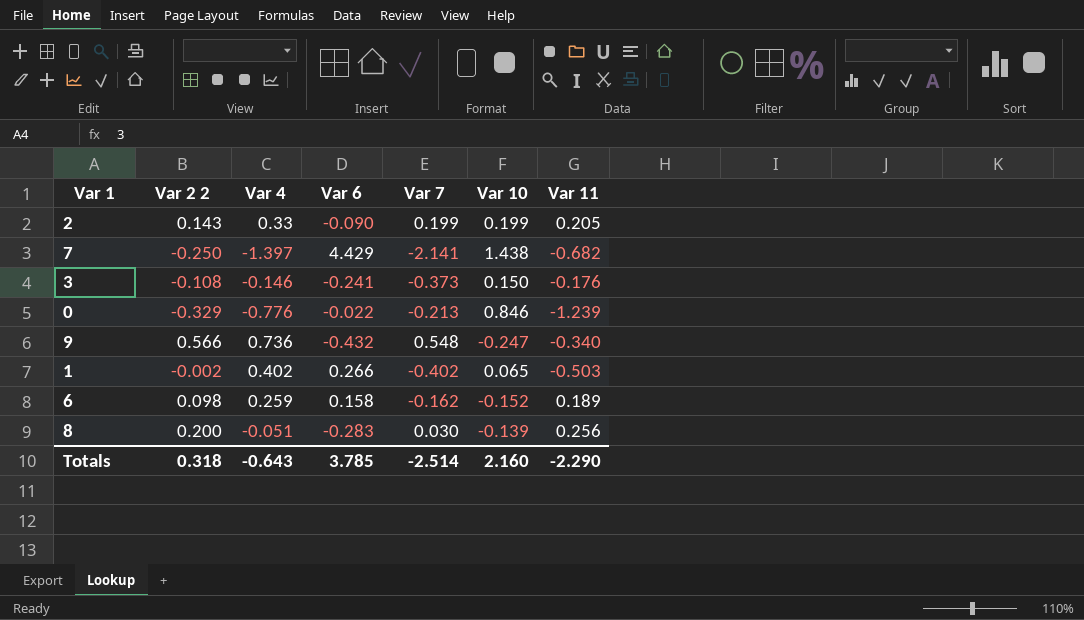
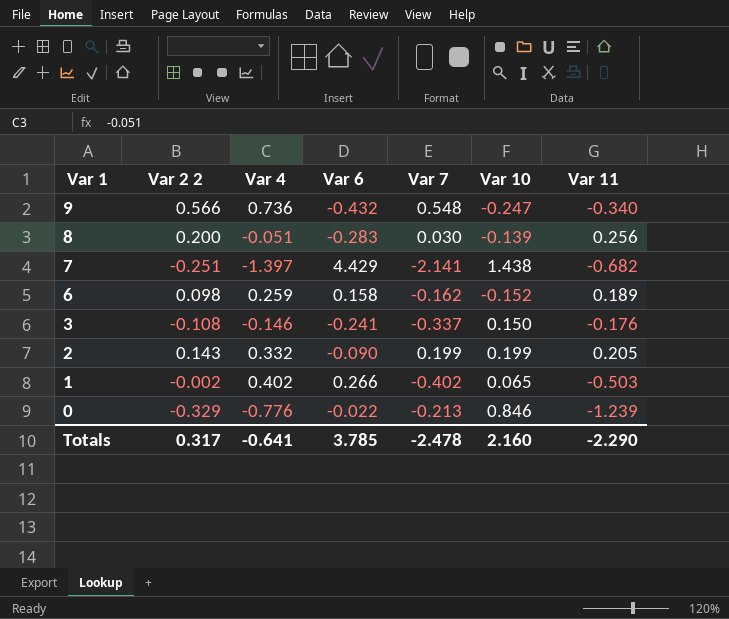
row order: none -> Var 1 descending
7 | Var 2 2: -0.250 -> -0.251
3 | Var 7: -0.373 -> -0.337
2 | Var 4: 0.33 -> 0.332
Totals | Var 2 2: 0.318 -> 0.317
Totals | Var 4: -0.643 -> -0.641
Totals | Var 7: -2.514 -> -2.478

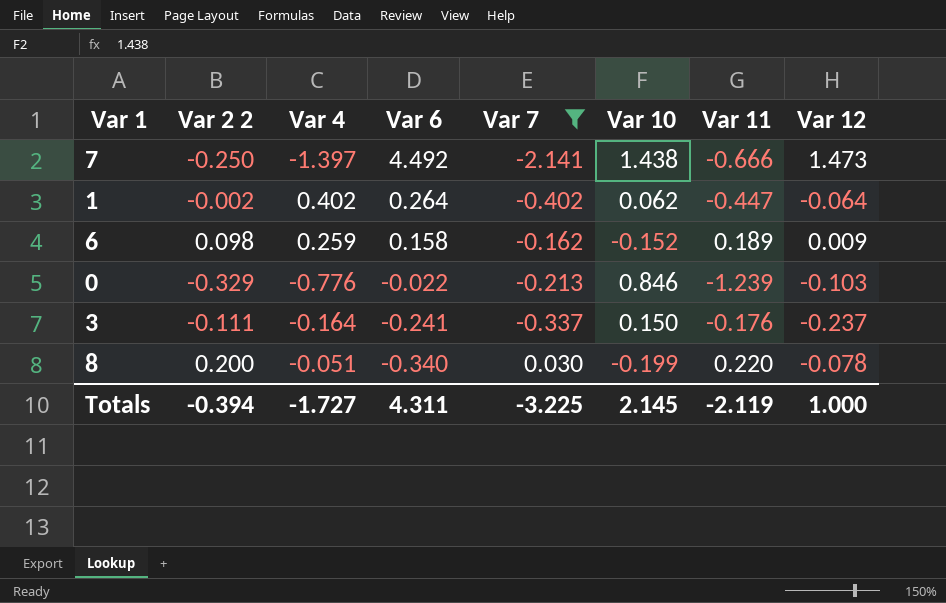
filter: none -> Var 7 <= 0.030
row order: Var 1 descending -> Var 6 descending
column Var 12 | position: none -> 8
7 | Var 2 2: -0.251 -> -0.250
7 | Var 6: 4.429 -> 4.492
7 | Var 11: -0.682 -> -0.666
1 | Var 6: 0.266 -> 0.264
1 | Var 10: 0.065 -> 0.062
1 | Var 11: -0.503 -> -0.447
3 | Var 2 2: -0.108 -> -0.111
3 | Var 4: -0.146 -> -0.164
8 | Var 6: -0.283 -> -0.340
8 | Var 10: -0.139 -> -0.199
8 | Var 11: 0.256 -> 0.220
Totals | Var 2 2: 0.317 -> -0.394
Totals | Var 4: -0.641 -> -1.727
Totals | Var 6: 3.785 -> 4.311
Totals | Var 7: -2.478 -> -3.225
Totals | Var 10: 2.160 -> 2.145
Totals | Var 11: -2.290 -> -2.119

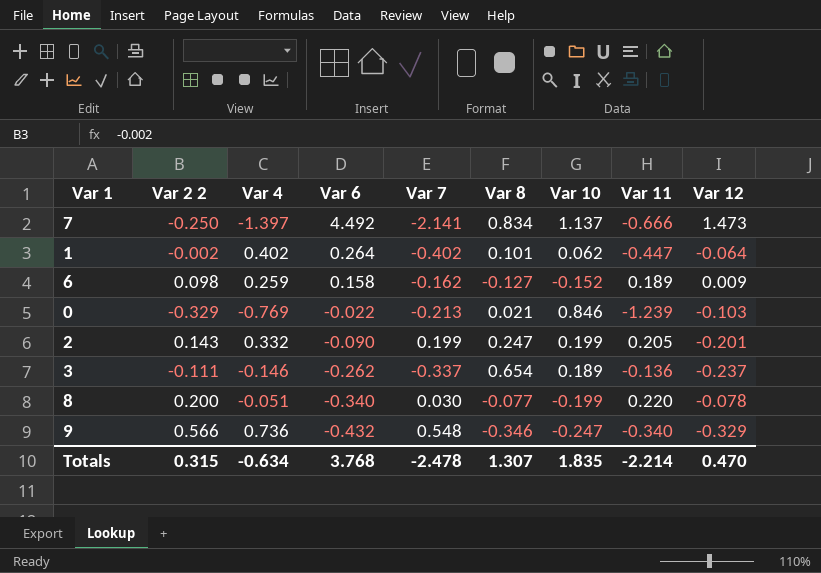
filter: Var 7 <= 0.030 -> none
column Var 8 | position: none -> 6
7 | Var 10: 1.438 -> 1.137
0 | Var 4: -0.776 -> -0.769
3 | Var 4: -0.164 -> -0.146
3 | Var 6: -0.241 -> -0.262
3 | Var 10: 0.150 -> 0.189
3 | Var 11: -0.176 -> -0.136
Totals | Var 2 2: -0.394 -> 0.315
Totals | Var 4: -1.727 -> -0.634
Totals | Var 6: 4.311 -> 3.768
Totals | Var 7: -3.225 -> -2.478
Totals | Var 10: 2.145 -> 1.835
Totals | Var 11: -2.119 -> -2.214
Totals | Var 12: 1.000 -> 0.470

